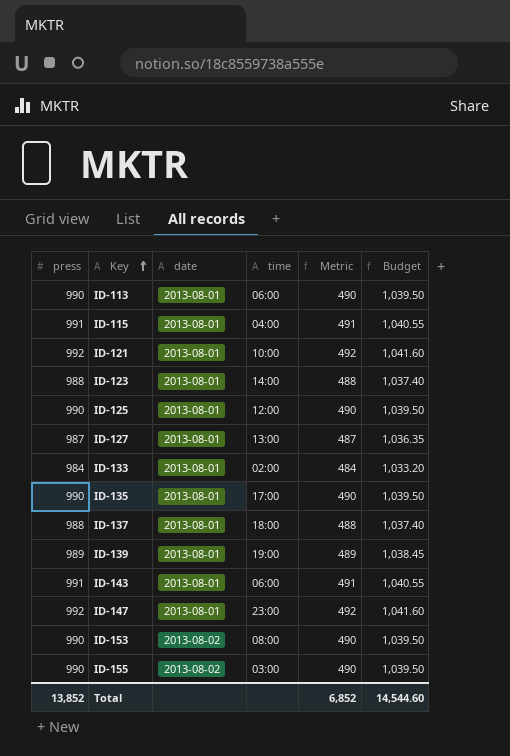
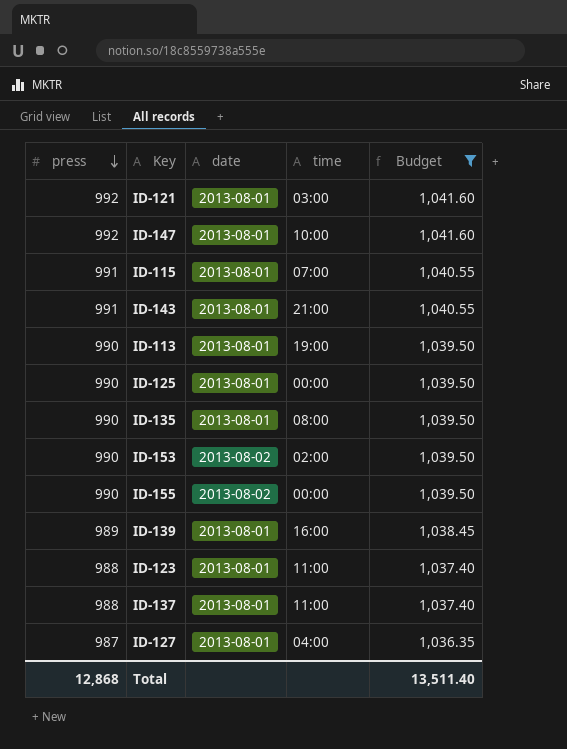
filter: none -> Budget != 1,033.20
row order: Key ascending -> press descending
column Metric | formula: [press] - 500 -> none
ID-121 | time: 10:00 -> 03:00
ID-147 | time: 23:00 -> 10:00
ID-115 | time: 04:00 -> 07:00
ID-143 | time: 06:00 -> 21:00
ID-113 | time: 06:00 -> 19:00
ID-125 | time: 12:00 -> 00:00
ID-135 | time: 17:00 -> 08:00
ID-153 | time: 08:00 -> 02:00
ID-155 | time: 03:00 -> 00:00
ID-139 | time: 19:00 -> 16:00
ID-123 | time: 14:00 -> 11:00
ID-137 | time: 18:00 -> 11:00
ID-127 | time: 13:00 -> 04:00
Total | press: 13,852 -> 12,868
Total | Budget: 14,544.60 -> 13,511.40

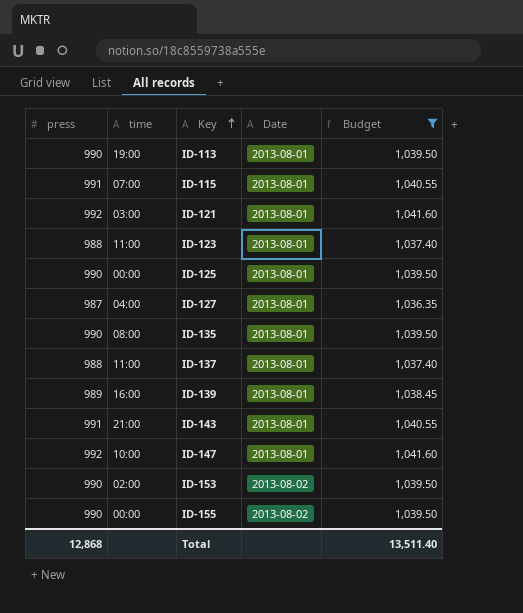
row order: press descending -> Key ascending
column time | position: 4 -> 2
column name: date -> Date

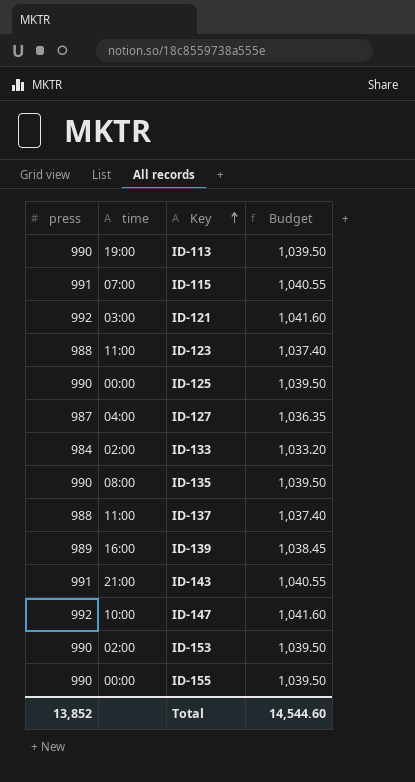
filter: Budget != 1,033.20 -> none
column Date | position: 4 -> none
Total | press: 12,868 -> 13,852
Total | Budget: 13,511.40 -> 14,544.60

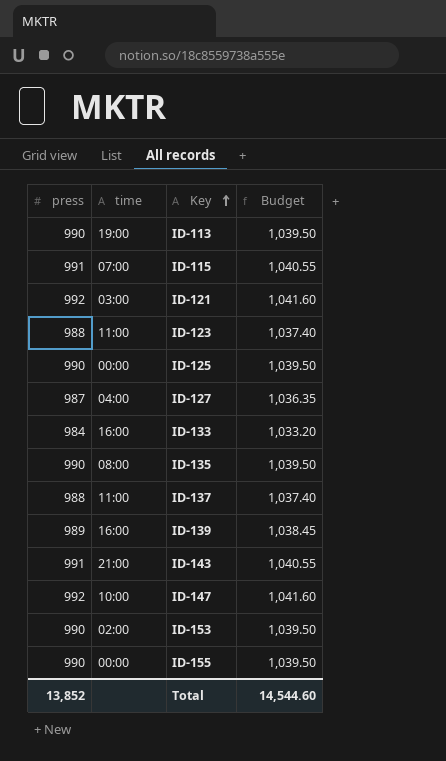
ID-133 | time: 02:00 -> 16:00

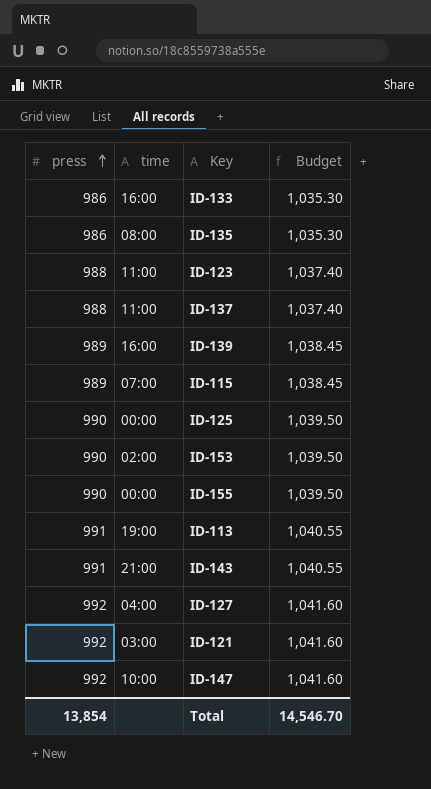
row order: Key ascending -> press ascending
ID-133 | press: 984 -> 986
ID-133 | Budget: 1,033.20 -> 1,035.30
ID-135 | press: 990 -> 986
ID-135 | Budget: 1,039.50 -> 1,035.30
ID-115 | press: 991 -> 989
ID-115 | Budget: 1,040.55 -> 1,038.45
ID-113 | press: 990 -> 991
ID-113 | Budget: 1,039.50 -> 1,040.55
ID-127 | press: 987 -> 992
ID-127 | Budget: 1,036.35 -> 1,041.60
Total | press: 13,852 -> 13,854
Total | Budget: 14,544.60 -> 14,546.70

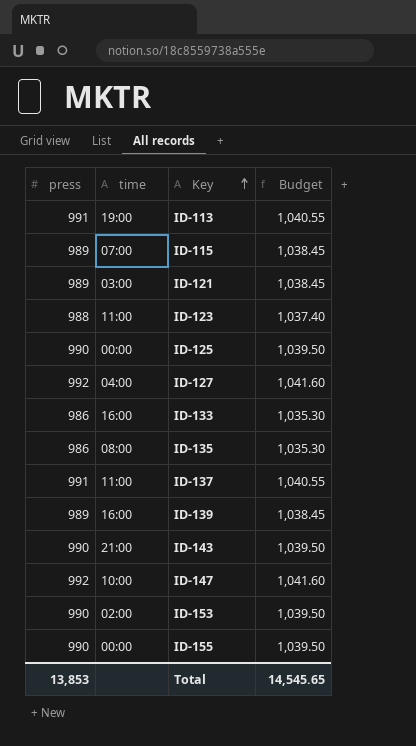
row order: press ascending -> Key ascending
ID-121 | press: 992 -> 989
ID-121 | Budget: 1,041.60 -> 1,038.45
ID-137 | press: 988 -> 991
ID-137 | Budget: 1,037.40 -> 1,040.55
ID-143 | press: 991 -> 990
ID-143 | Budget: 1,040.55 -> 1,039.50
Total | press: 13,854 -> 13,853
Total | Budget: 14,546.70 -> 14,545.65

